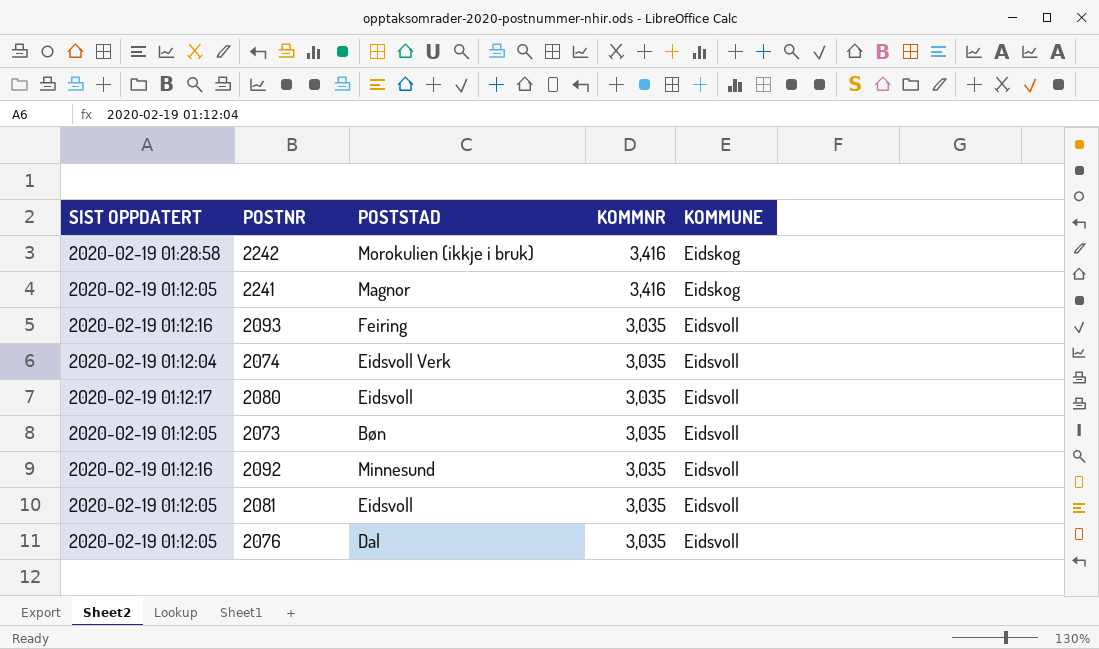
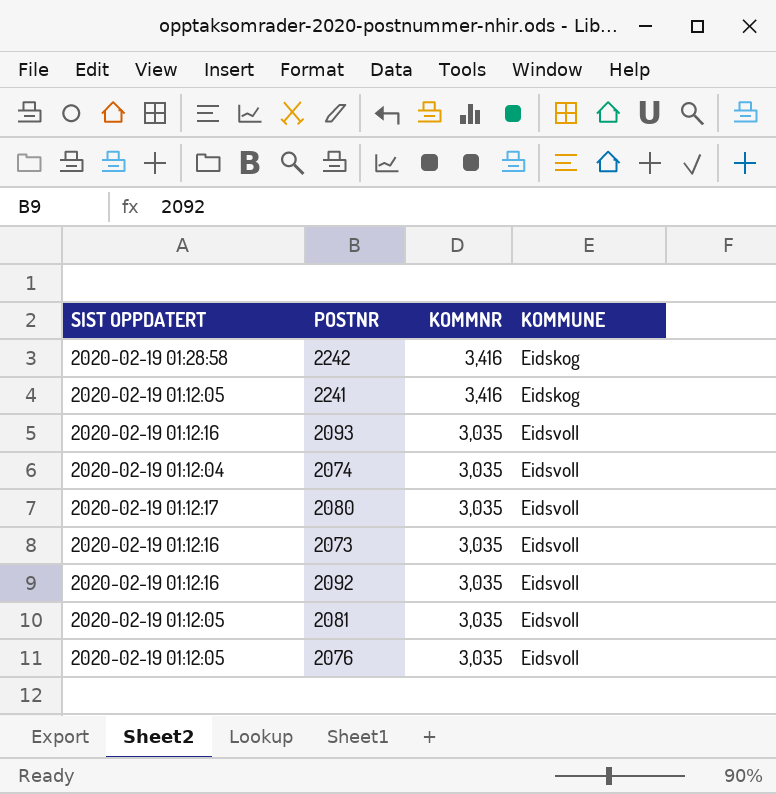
column POSTSTAD | position: 3 -> none
2073 | SIST OPPDATERT: 2020-02-19 01:12:05 -> 2020-02-19 01:12:16

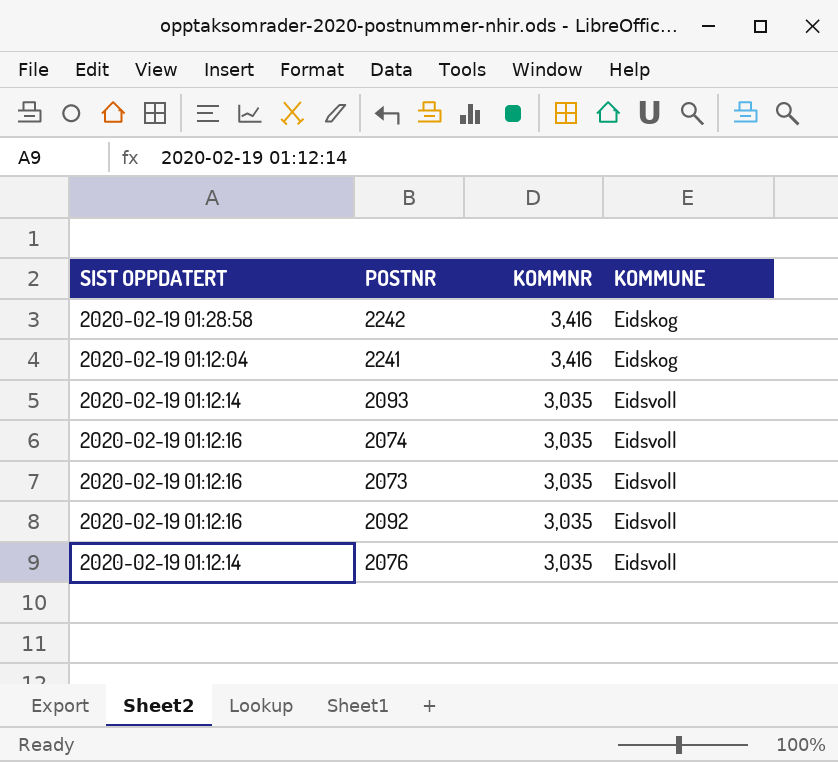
row 2080: 2020-02-19 01:12:17 | 3,035 | Eidsvoll -> none
row 2081: 2020-02-19 01:12:05 | 3,035 | Eidsvoll -> none
2241 | SIST OPPDATERT: 2020-02-19 01:12:05 -> 2020-02-19 01:12:04
2093 | SIST OPPDATERT: 2020-02-19 01:12:16 -> 2020-02-19 01:12:14
2074 | SIST OPPDATERT: 2020-02-19 01:12:04 -> 2020-02-19 01:12:16
2076 | SIST OPPDATERT: 2020-02-19 01:12:05 -> 2020-02-19 01:12:14

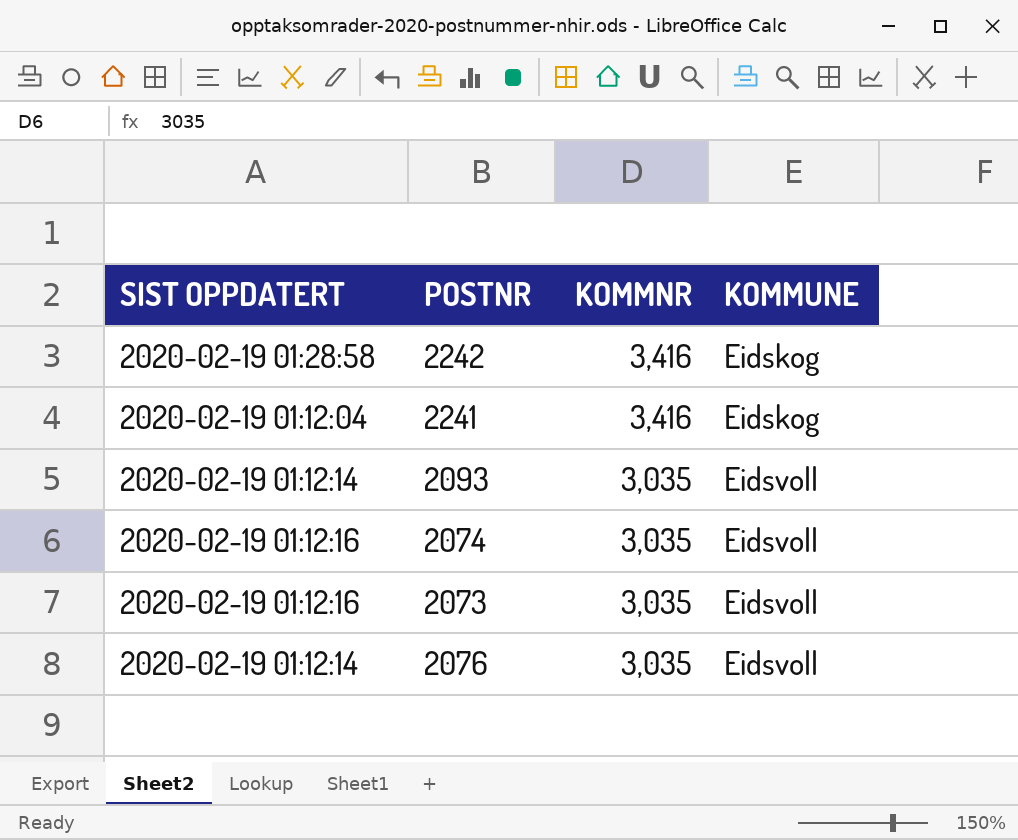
row 2092: 2020-02-19 01:12:16 | 3,035 | Eidsvoll -> none

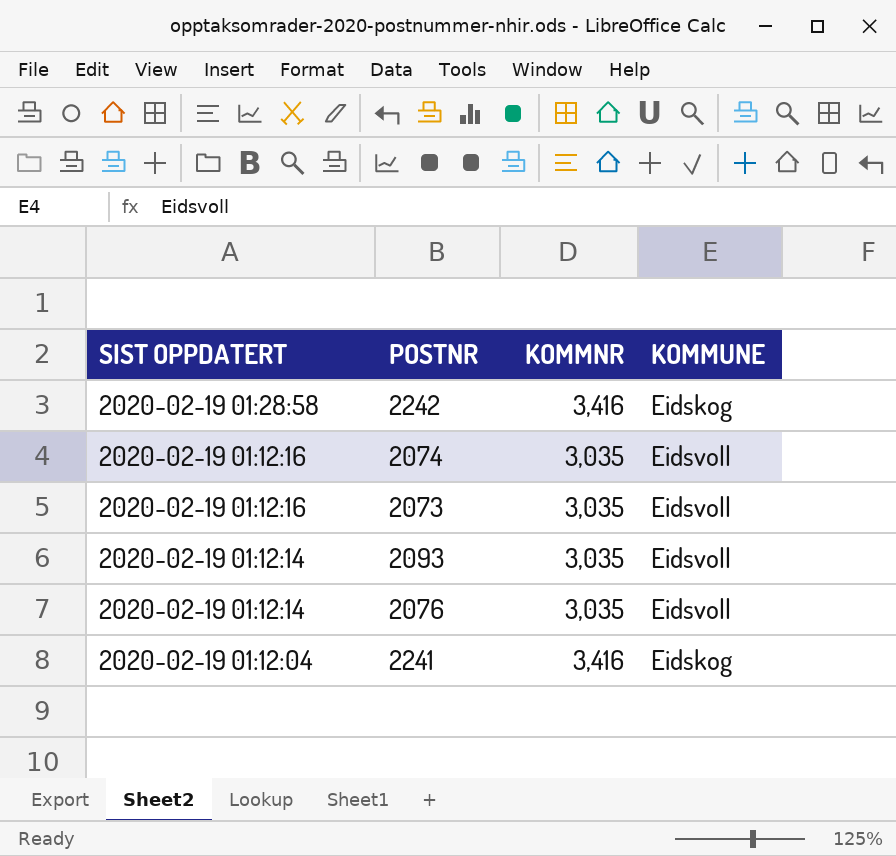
row order: KOMMNR descending -> SIST OPPDATERT descending

